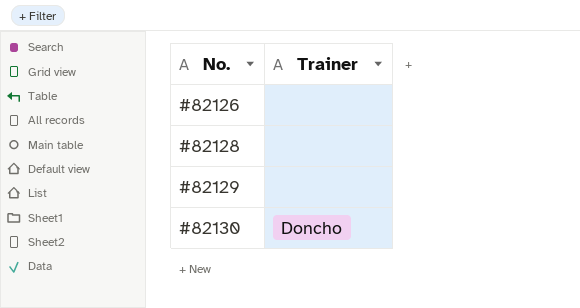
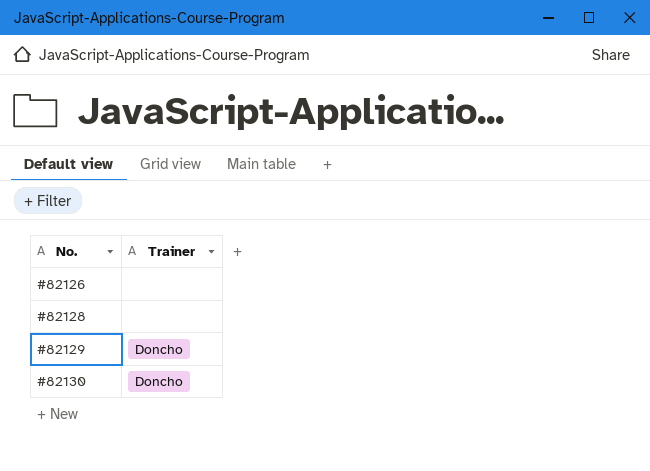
#82129 | Trainer: none -> Doncho

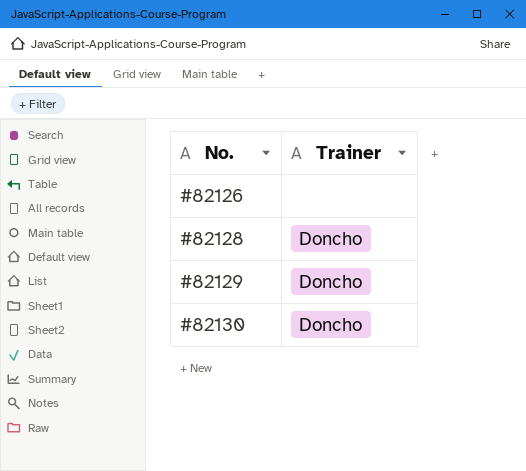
#82128 | Trainer: none -> Doncho

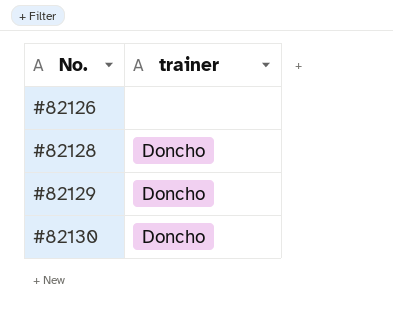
column name: Trainer -> trainer

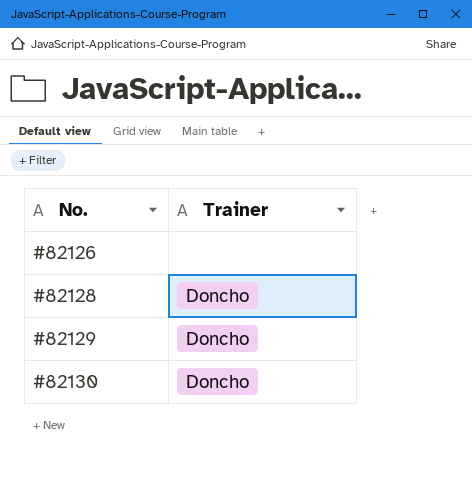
column name: trainer -> Trainer

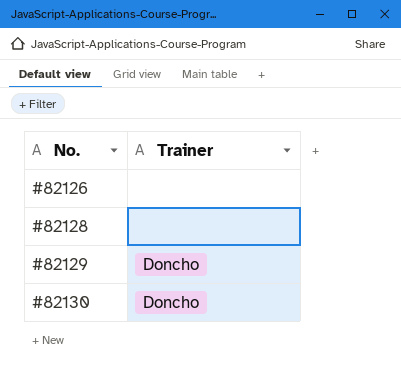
#82128 | Trainer: Doncho -> none

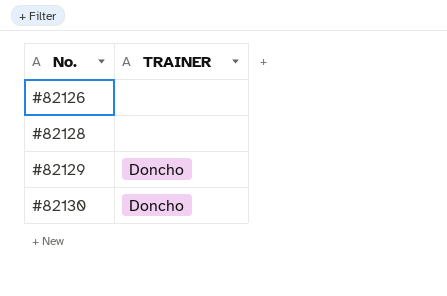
column name: Trainer -> TRAINER

